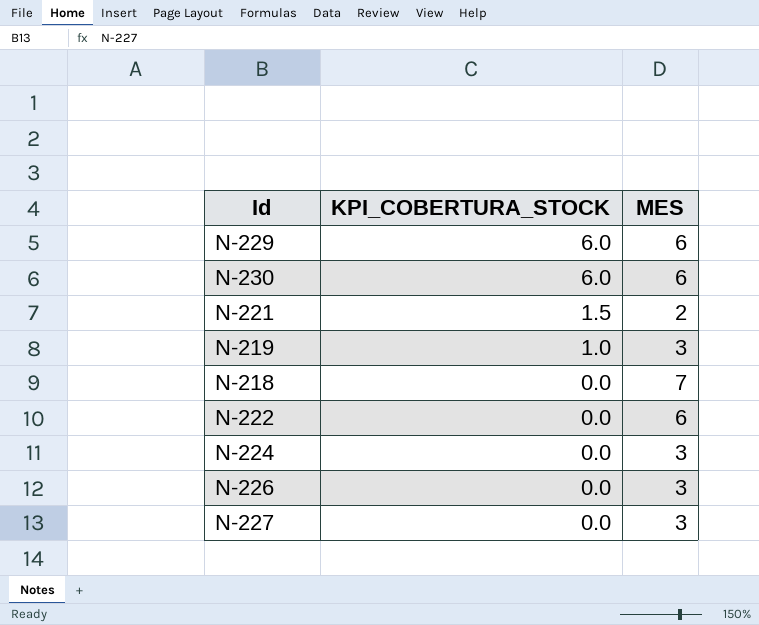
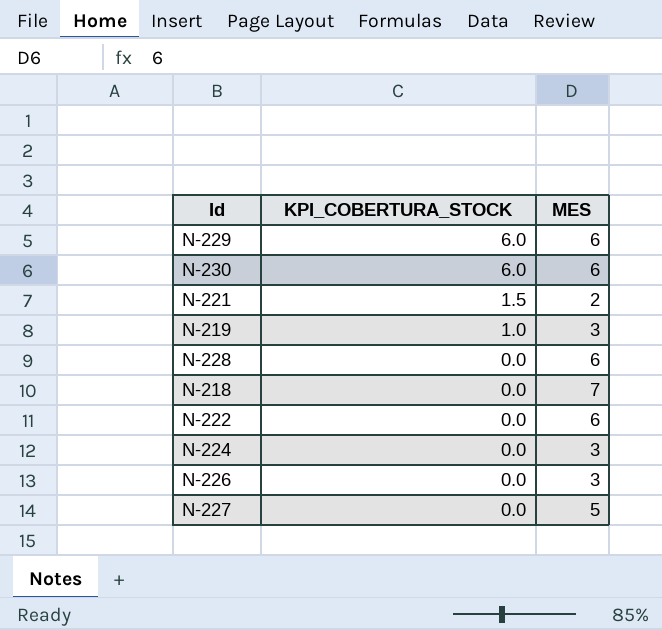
row N-228: none -> 0.0 | 6
N-227 | MES: 3 -> 5

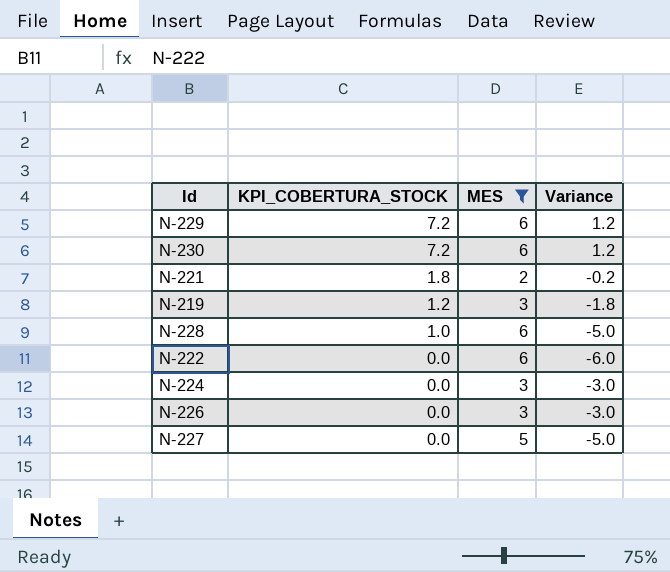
filter: none -> MES != 7
column Variance | formula: none -> [KPI_COBERTURA_STOCK] - [MES]
N-229 | KPI_COBERTURA_STOCK: 6.0 -> 7.2
N-230 | KPI_COBERTURA_STOCK: 6.0 -> 7.2
N-221 | KPI_COBERTURA_STOCK: 1.5 -> 1.8
N-219 | KPI_COBERTURA_STOCK: 1.0 -> 1.2
N-228 | KPI_COBERTURA_STOCK: 0.0 -> 1.0

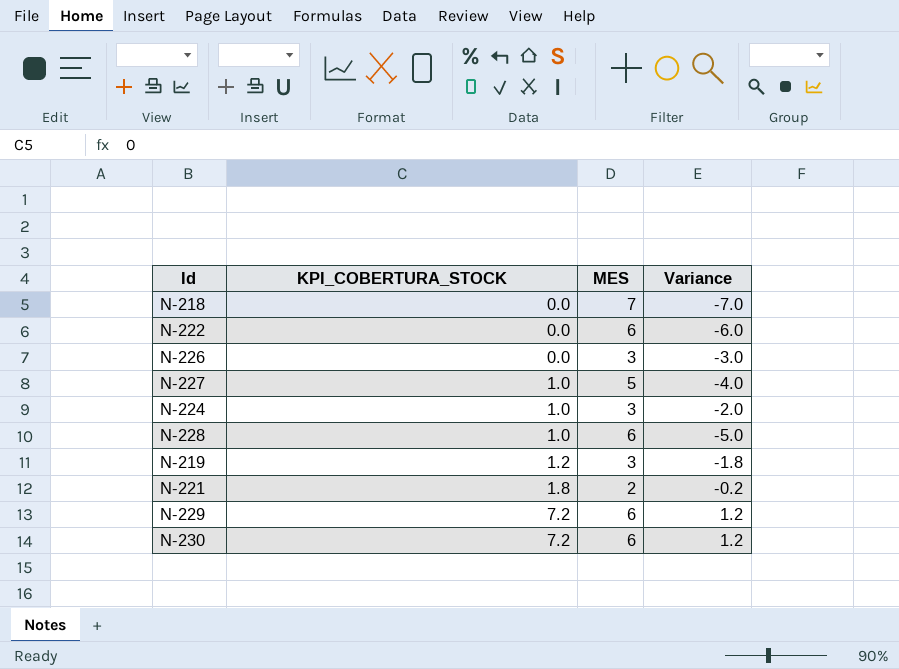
filter: MES != 7 -> none
row order: KPI_COBERTURA_STOCK descending -> KPI_COBERTURA_STOCK ascending
N-227 | KPI_COBERTURA_STOCK: 0.0 -> 1.0
N-227 | Variance: -5.0 -> -4.0
N-224 | KPI_COBERTURA_STOCK: 0.0 -> 1.0
N-224 | Variance: -3.0 -> -2.0

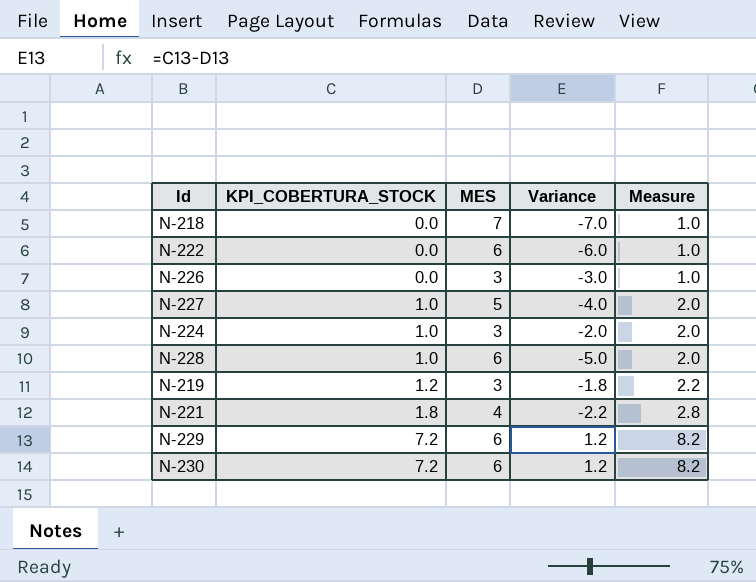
column Measure | formula: none -> [KPI_COBERTURA_STOCK] + 1
N-221 | MES: 2 -> 4
N-221 | Variance: -0.2 -> -2.2

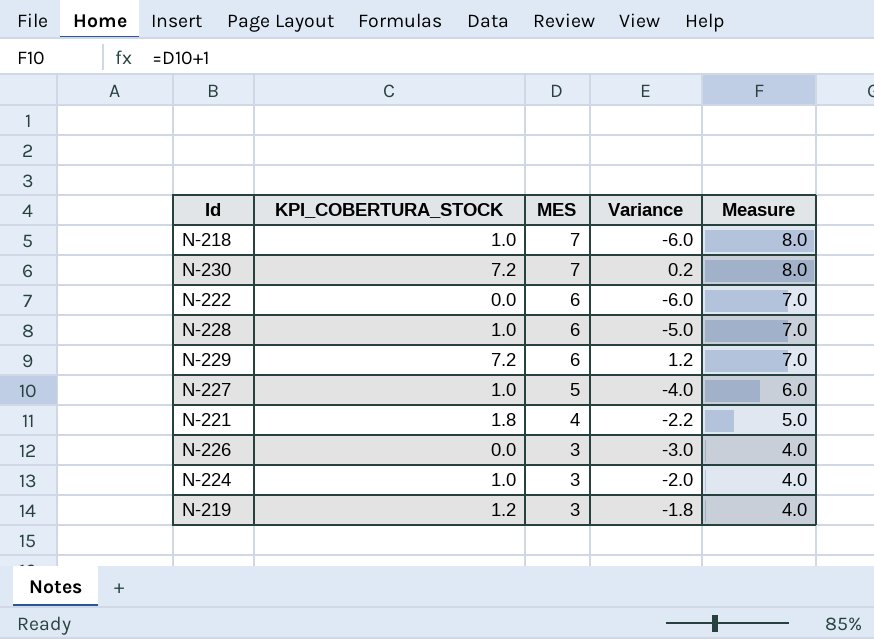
row order: KPI_COBERTURA_STOCK ascending -> MES descending
column Measure | formula: [KPI_COBERTURA_STOCK] + 1 -> [MES] + 1
N-218 | KPI_COBERTURA_STOCK: 0.0 -> 1.0
N-218 | Variance: -7.0 -> -6.0
N-230 | MES: 6 -> 7
N-230 | Variance: 1.2 -> 0.2

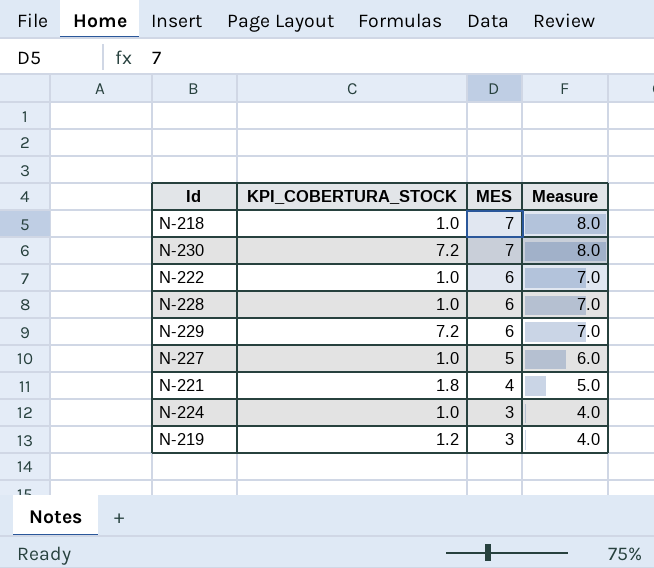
column Variance | formula: [KPI_COBERTURA_STOCK] - [MES] -> none
row N-226: 0.0 | 3 | -3.0 | 4.0 -> none
N-222 | KPI_COBERTURA_STOCK: 0.0 -> 1.0

